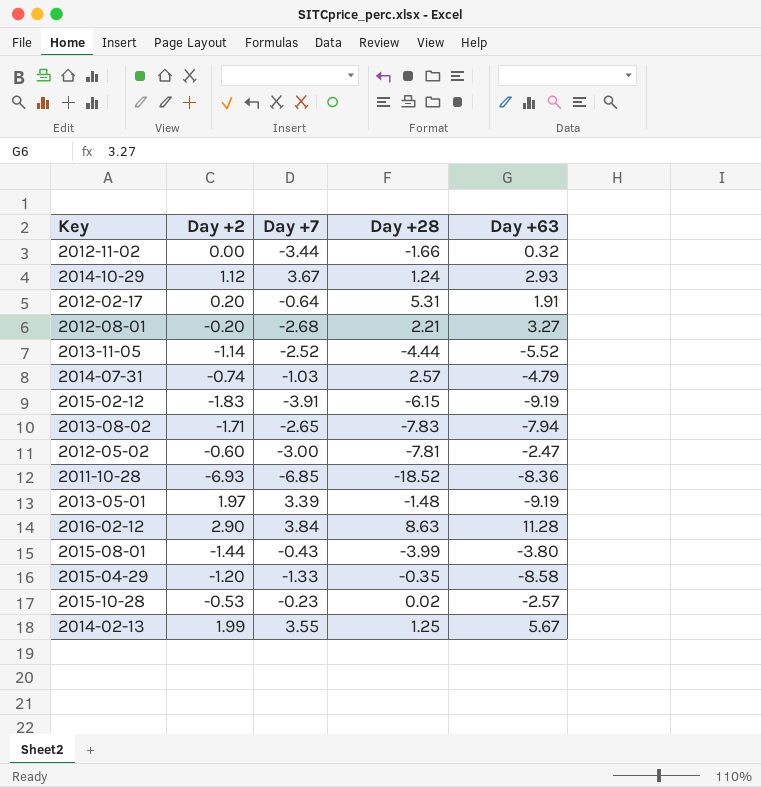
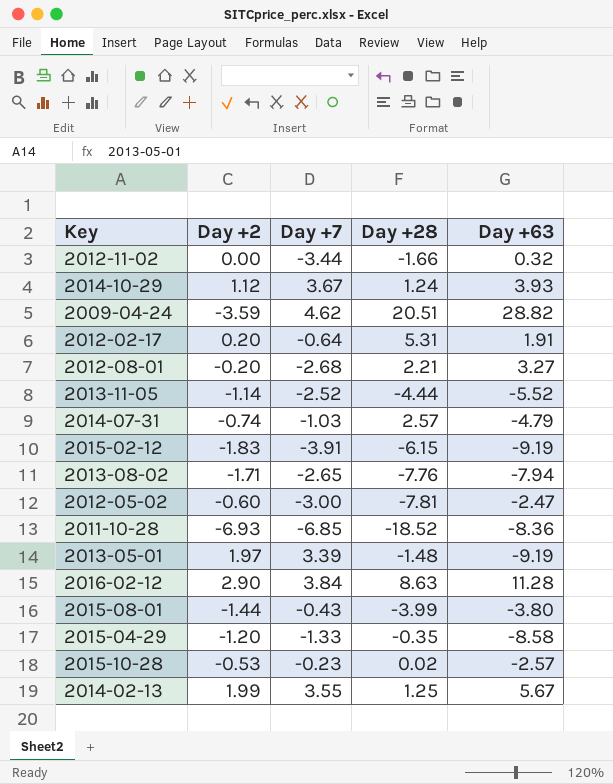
2014-10-29 | Day +63: 2.93 -> 3.93
row 2009-04-24: none -> -3.59 | 4.62 | 20.51 | 28.82
2013-08-02 | Day +28: -7.83 -> -7.76

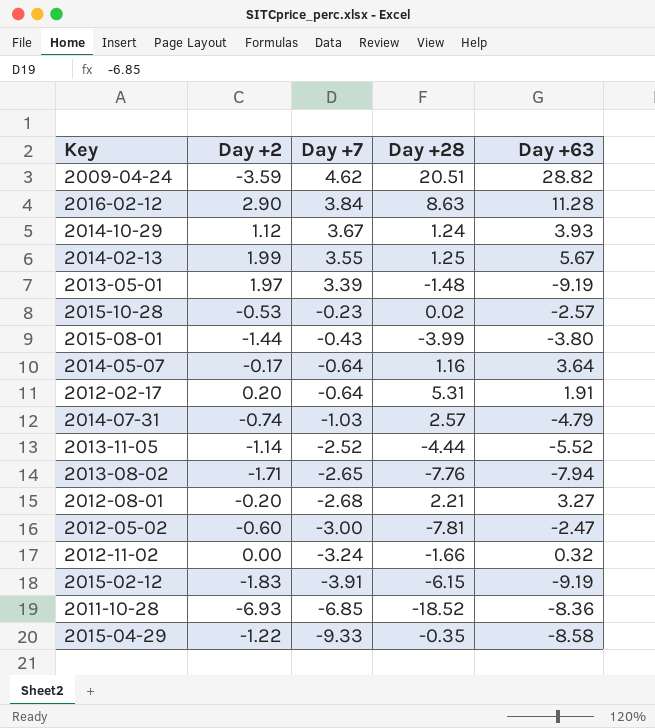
row order: none -> Day +7 descending
row 2014-05-07: none -> -0.17 | -0.64 | 1.16 | 3.64
2012-11-02 | Day +7: -3.44 -> -3.24
2015-04-29 | Day +2: -1.20 -> -1.22
2015-04-29 | Day +7: -1.33 -> -9.33

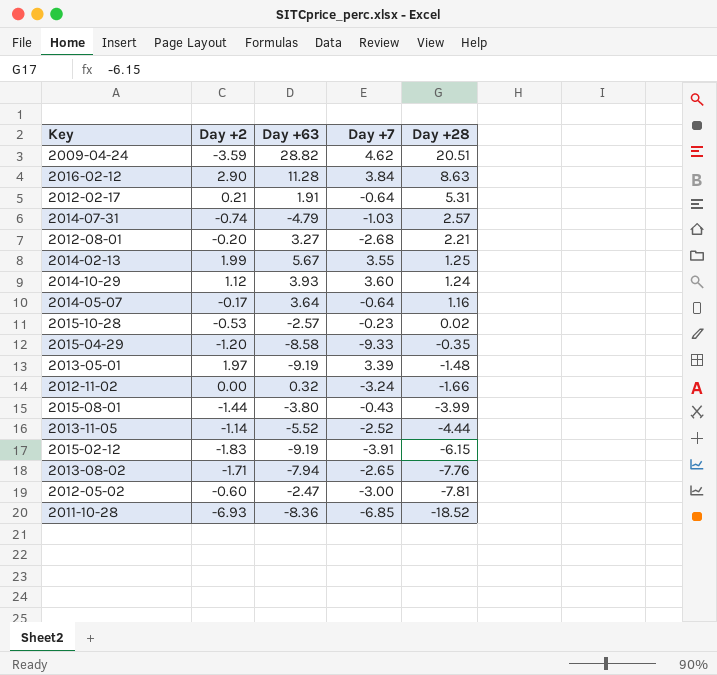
row order: Day +7 descending -> Day +28 descending
column Day +63 | position: 5 -> 3
2012-02-17 | Day +2: 0.20 -> 0.21
2014-10-29 | Day +7: 3.67 -> 3.60
2015-04-29 | Day +2: -1.22 -> -1.20

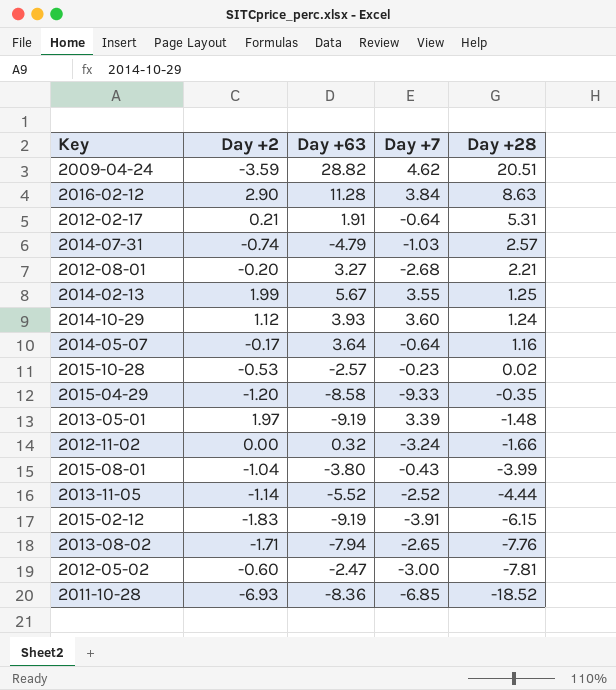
2015-08-01 | Day +2: -1.44 -> -1.04

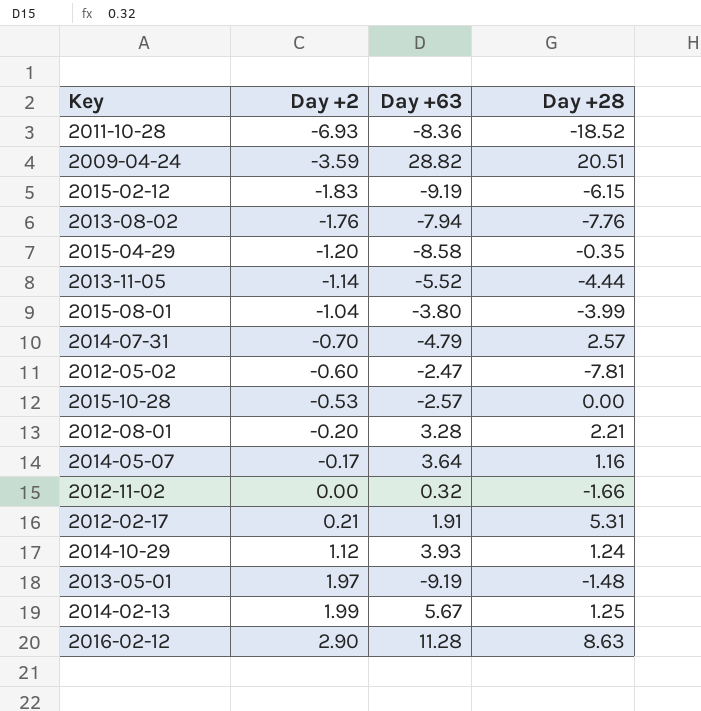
row order: Day +28 descending -> Day +2 ascending
column Day +7 | position: 4 -> none
2013-08-02 | Day +2: -1.71 -> -1.76
2014-07-31 | Day +2: -0.74 -> -0.70
2015-10-28 | Day +28: 0.02 -> 0.00
2012-08-01 | Day +63: 3.27 -> 3.28

